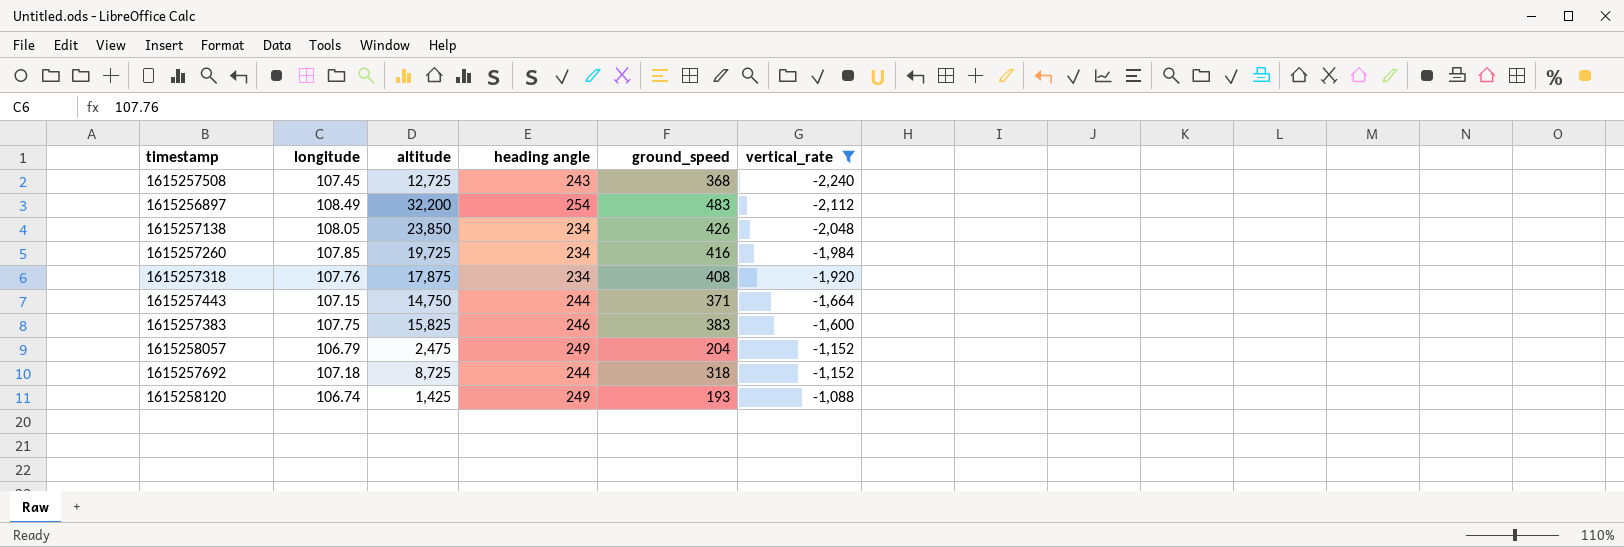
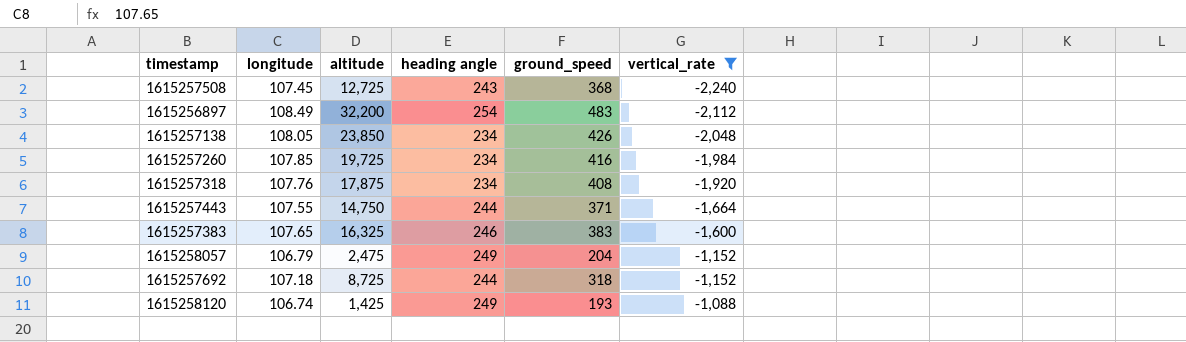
1615257443 | longitude: 107.15 -> 107.55
1615257383 | longitude: 107.75 -> 107.65
1615257383 | altitude: 15,825 -> 16,325

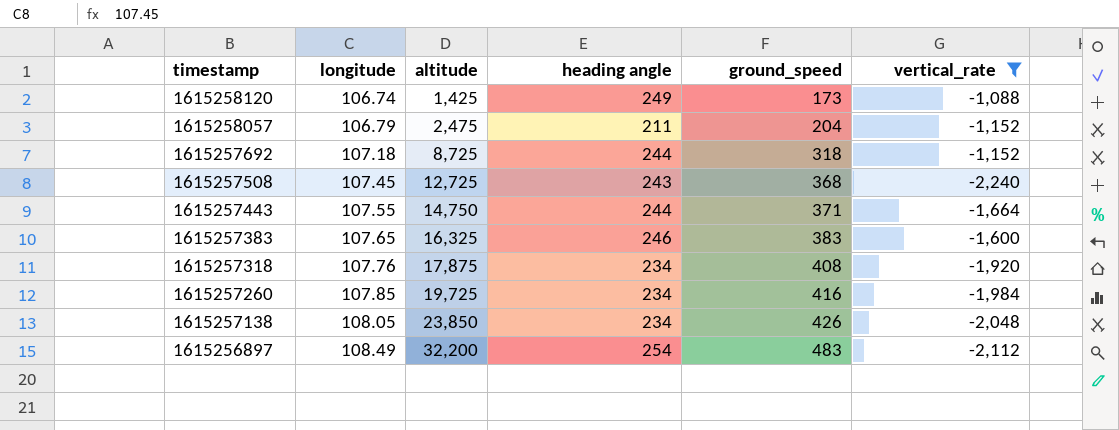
row order: vertical_rate ascending -> timestamp descending
1615258120 | ground_speed: 193 -> 173
1615258057 | heading angle: 249 -> 211

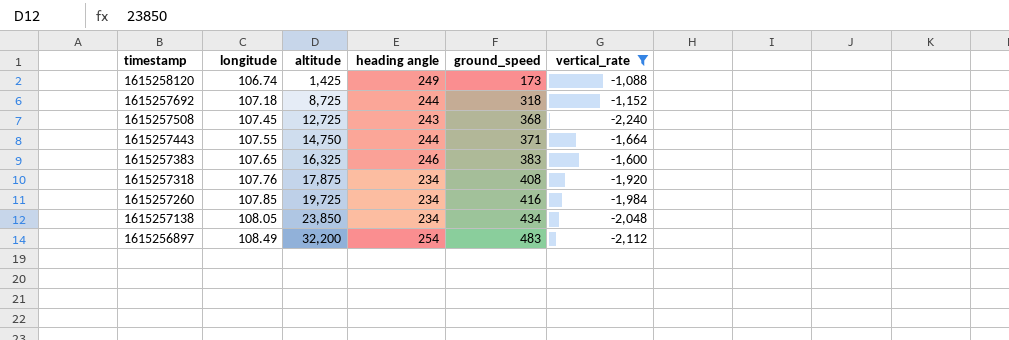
row 1615258057: 106.79 | 2,475 | 211 | 204 | -1,152 -> none
1615257138 | ground_speed: 426 -> 434

